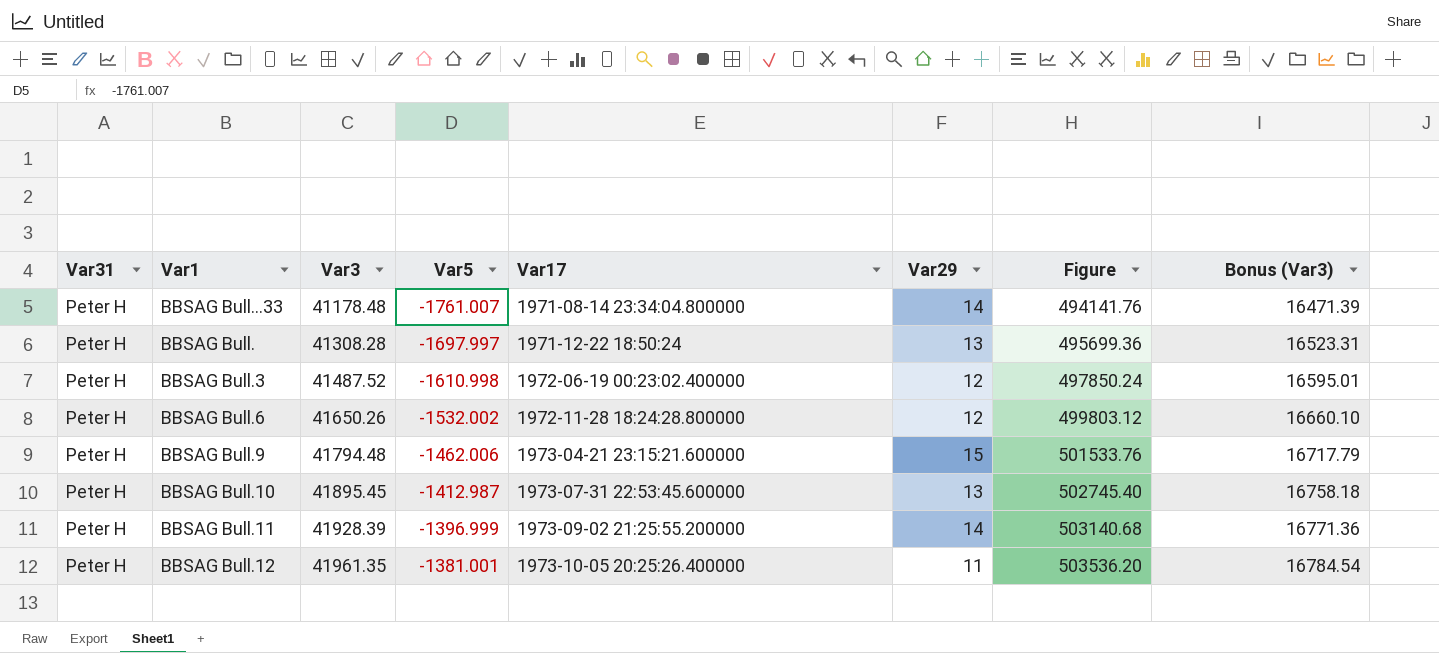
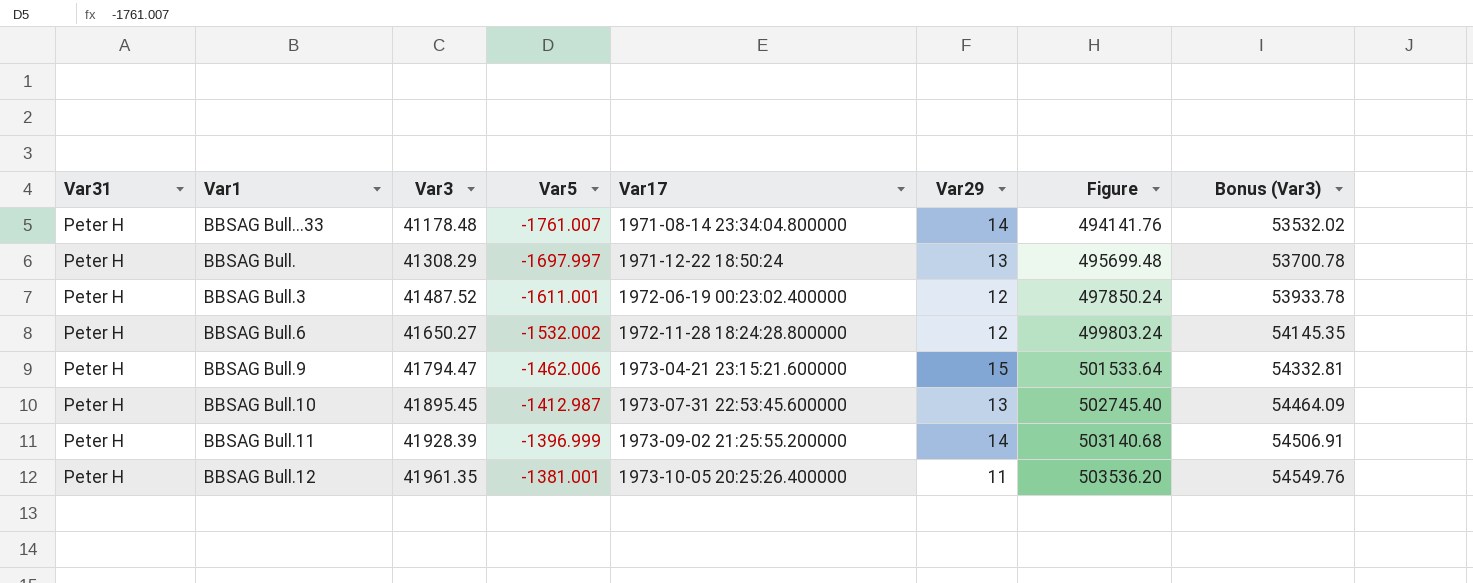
column Bonus (Var3) | formula: [Var3] * 0.4 -> [Var3] * 1.3
BBSAG Bull. | Var3: 41308.28 -> 41308.29
BBSAG Bull. | Figure: 495699.36 -> 495699.48
BBSAG Bull.3 | Var5: -1610.998 -> -1611.001
BBSAG Bull.6 | Var3: 41650.26 -> 41650.27
BBSAG Bull.6 | Figure: 499803.12 -> 499803.24
BBSAG Bull.9 | Var3: 41794.48 -> 41794.47
BBSAG Bull.9 | Figure: 501533.76 -> 501533.64

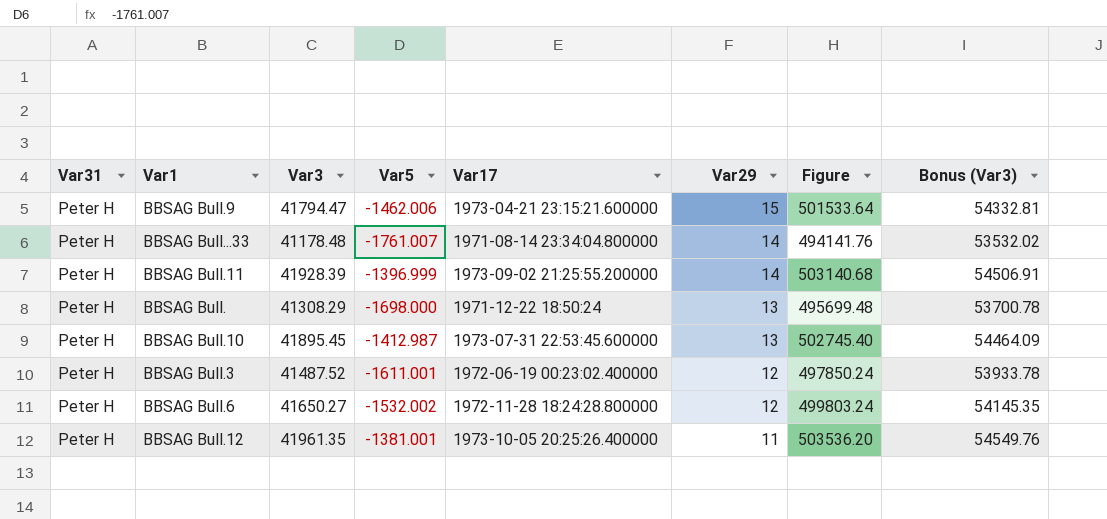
row order: Var3 ascending -> Var29 descending
BBSAG Bull. | Var5: -1697.997 -> -1698.000

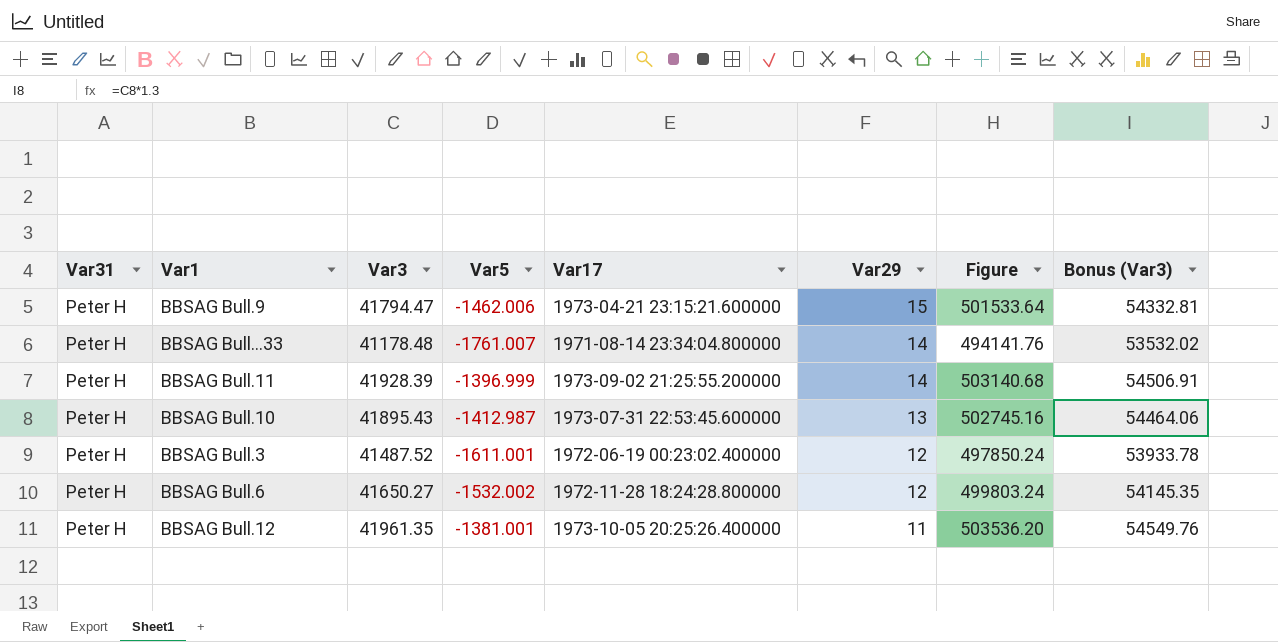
row BBSAG Bull.: Peter H | 41308.29 | -1698.000 | 1971-12-22 18:50:24 | 13 | 495699.48 | 53700.78 -> none
BBSAG Bull.10 | Var3: 41895.45 -> 41895.43
BBSAG Bull.10 | Figure: 502745.40 -> 502745.16
BBSAG Bull.10 | Bonus (Var3): 54464.09 -> 54464.06

